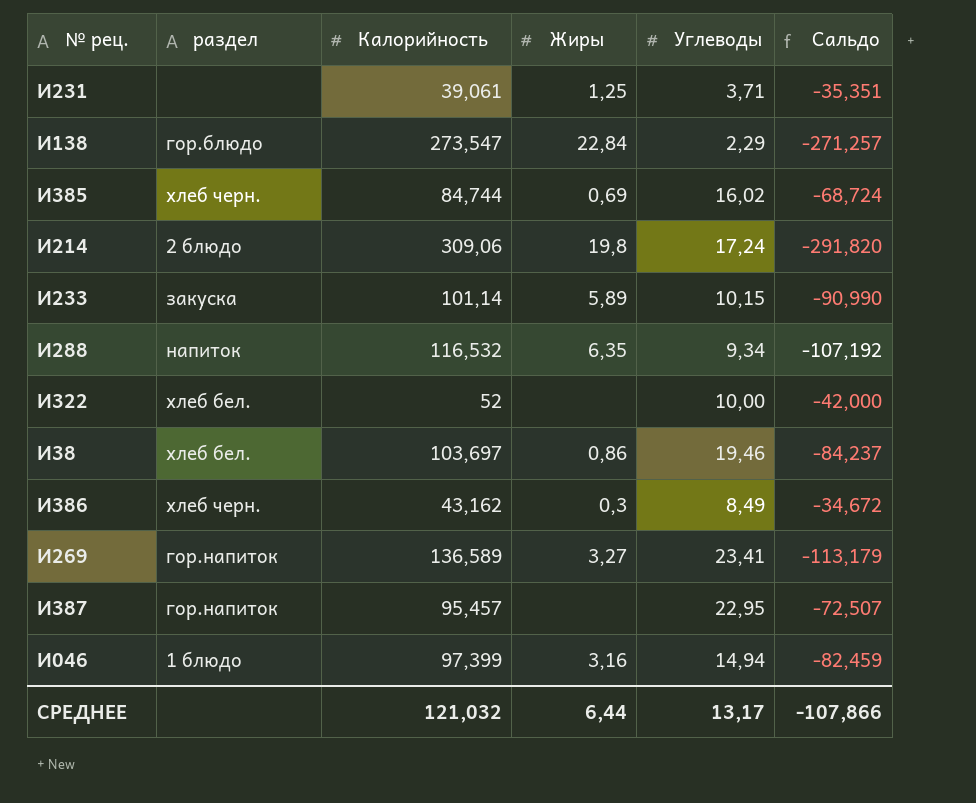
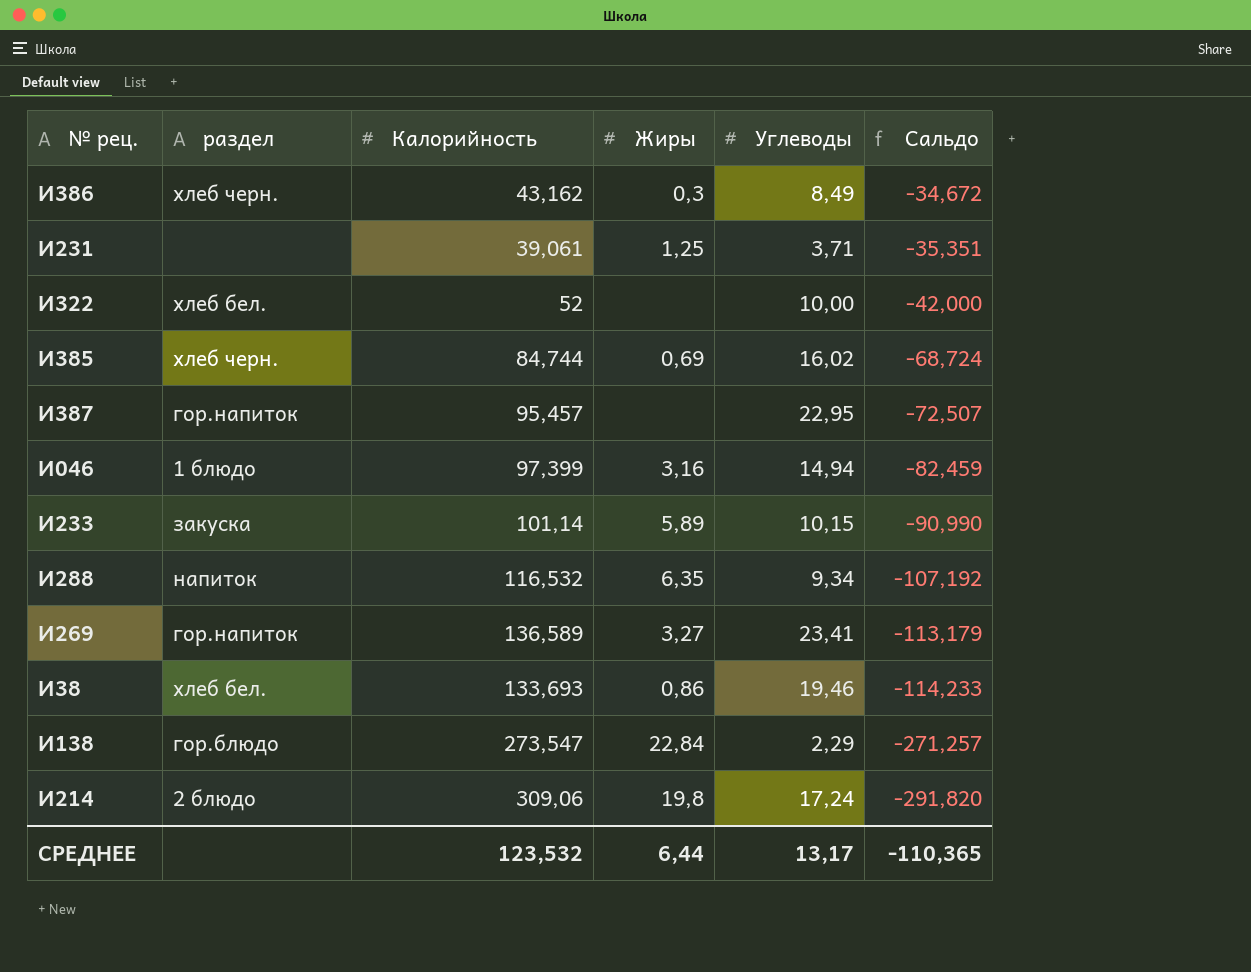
row order: none -> Сальдо descending
И38 | Калорийность: 103,697 -> 133,693
И38 | Сальдо: -84,237 -> -114,233
СРЕДНЕЕ | Калорийность: 121,032 -> 123,532
СРЕДНЕЕ | Сальдо: -107,866 -> -110,365

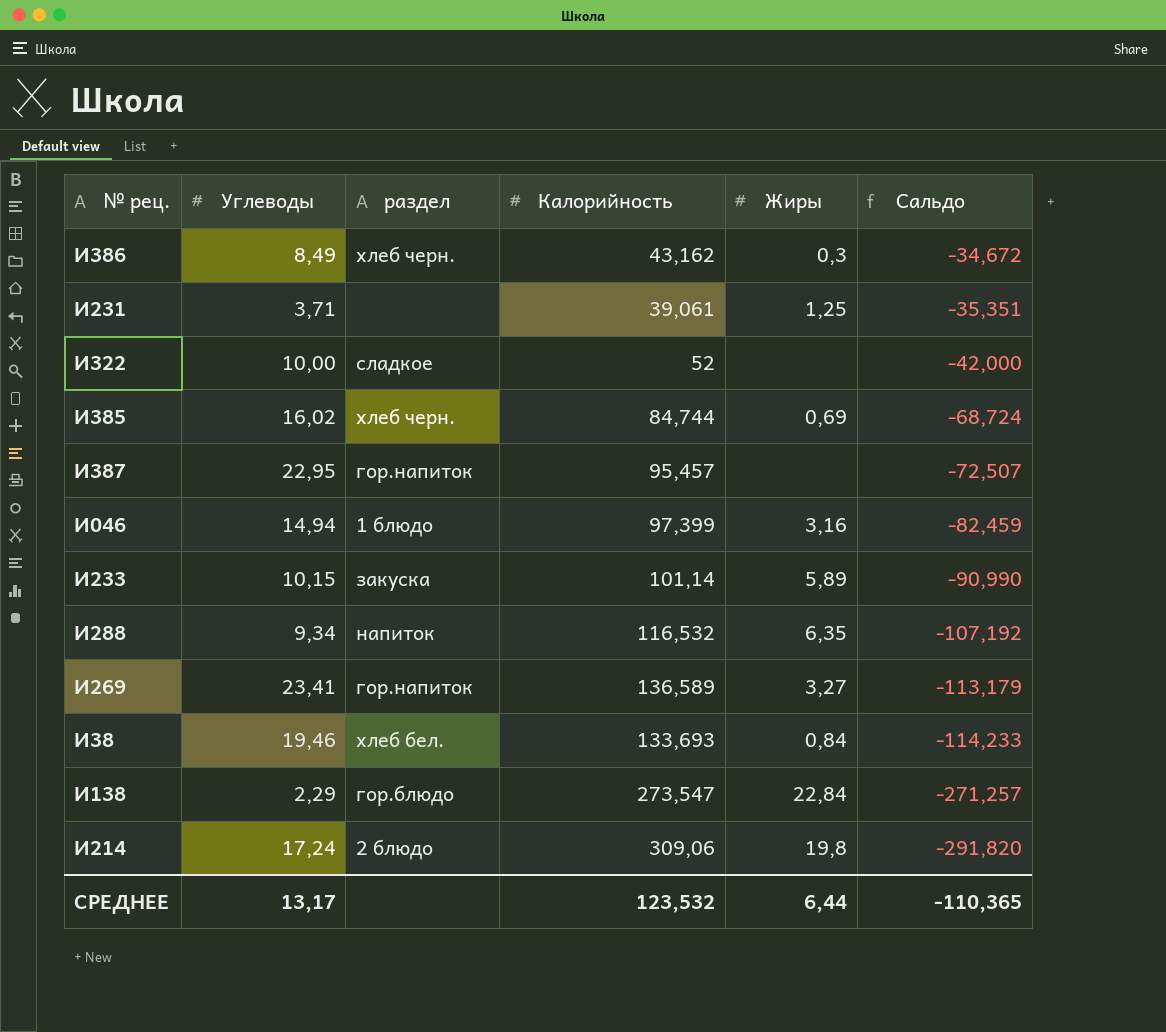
column Углеводы | position: 5 -> 2
И322 | раздел: хлеб бел. -> сладкое
И38 | Жиры: 0,86 -> 0,84

